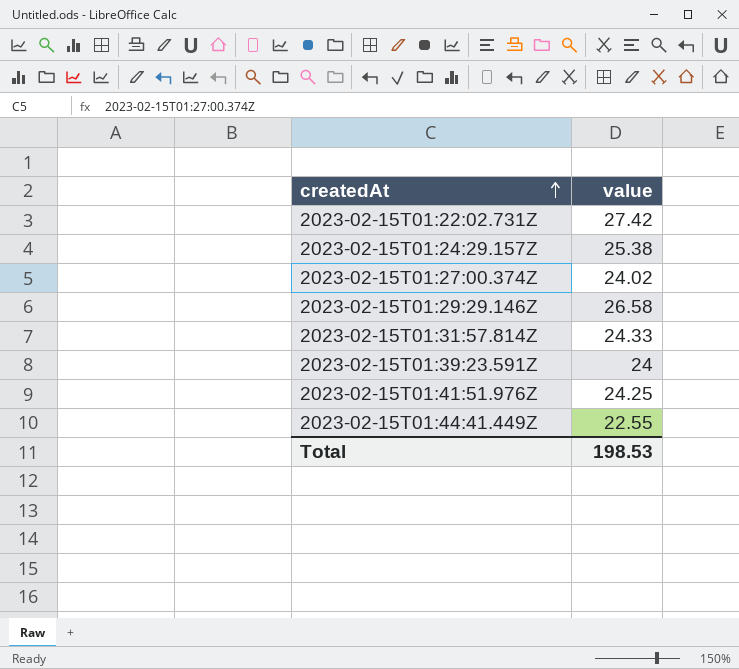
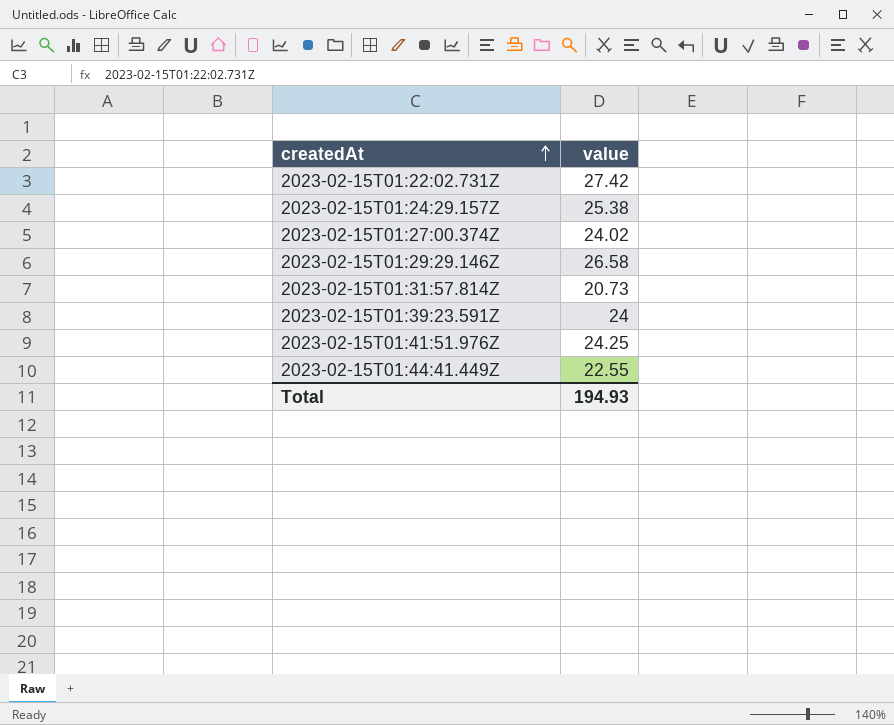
2023-02-15T01:31:57.814Z | value: 24.33 -> 20.73
Total | value: 198.53 -> 194.93

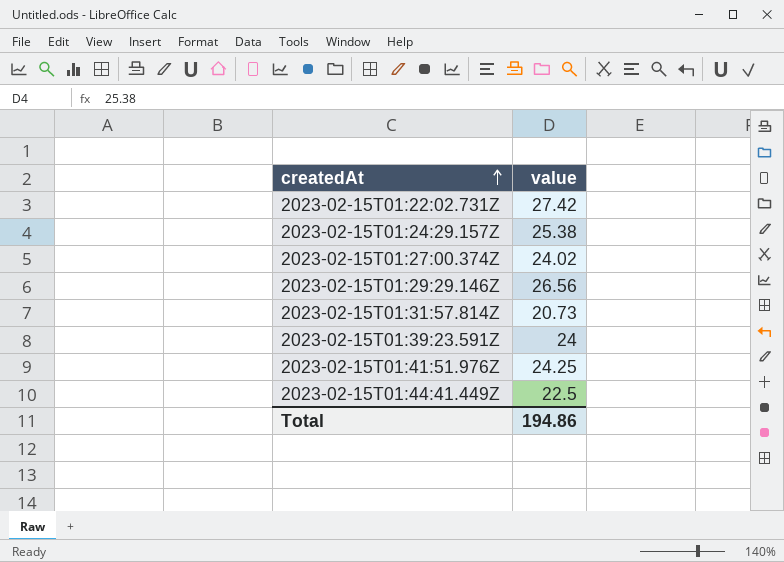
2023-02-15T01:29:29.146Z | value: 26.58 -> 26.56
2023-02-15T01:44:41.449Z | value: 22.55 -> 22.5
Total | value: 194.93 -> 194.86

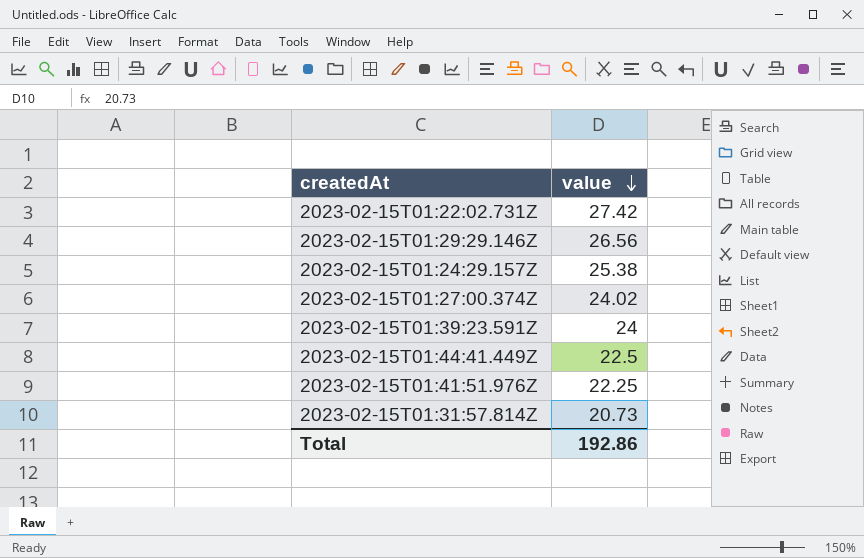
row order: createdAt ascending -> value descending
2023-02-15T01:41:51.976Z | value: 24.25 -> 22.25
Total | value: 194.86 -> 192.86

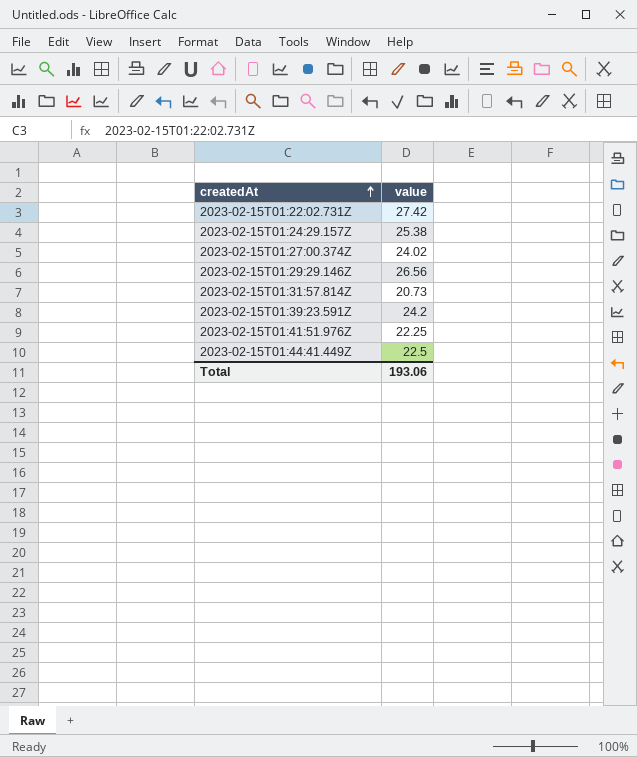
row order: value descending -> createdAt ascending
2023-02-15T01:39:23.591Z | value: 24 -> 24.2
Total | value: 192.86 -> 193.06

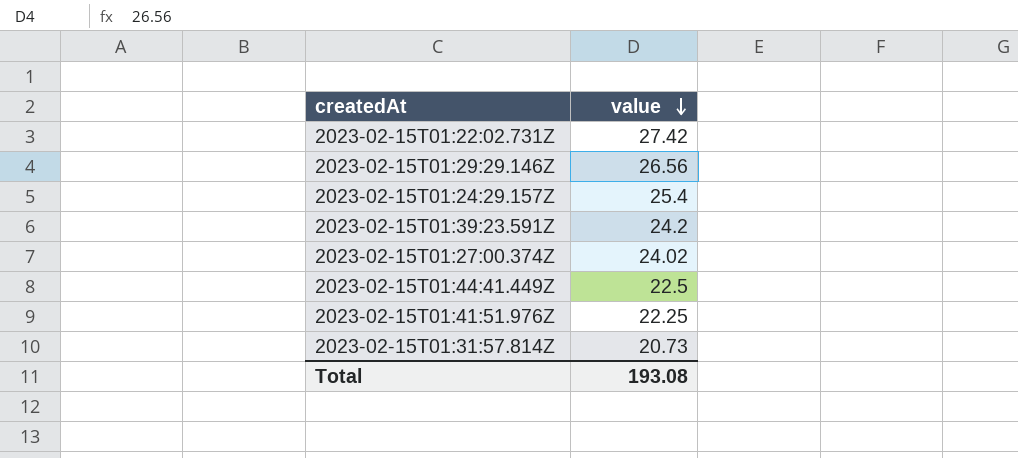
row order: createdAt ascending -> value descending
2023-02-15T01:24:29.157Z | value: 25.38 -> 25.4
Total | value: 193.06 -> 193.08

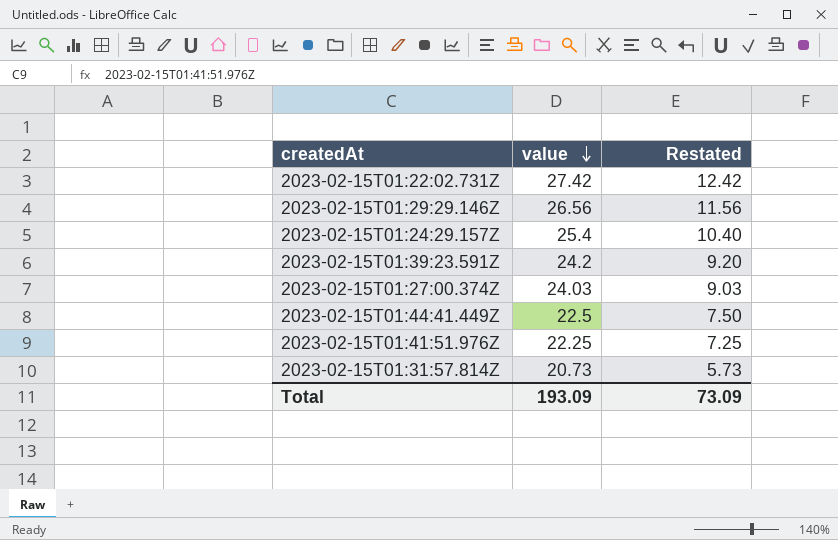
column Restated | formula: none -> [value] - 15
2023-02-15T01:27:00.374Z | value: 24.02 -> 24.03
Total | value: 193.08 -> 193.09

